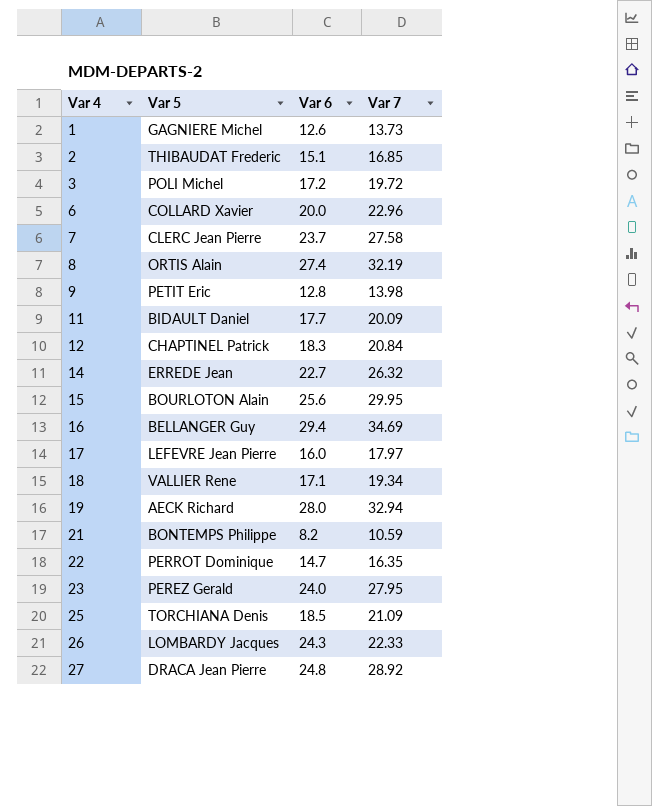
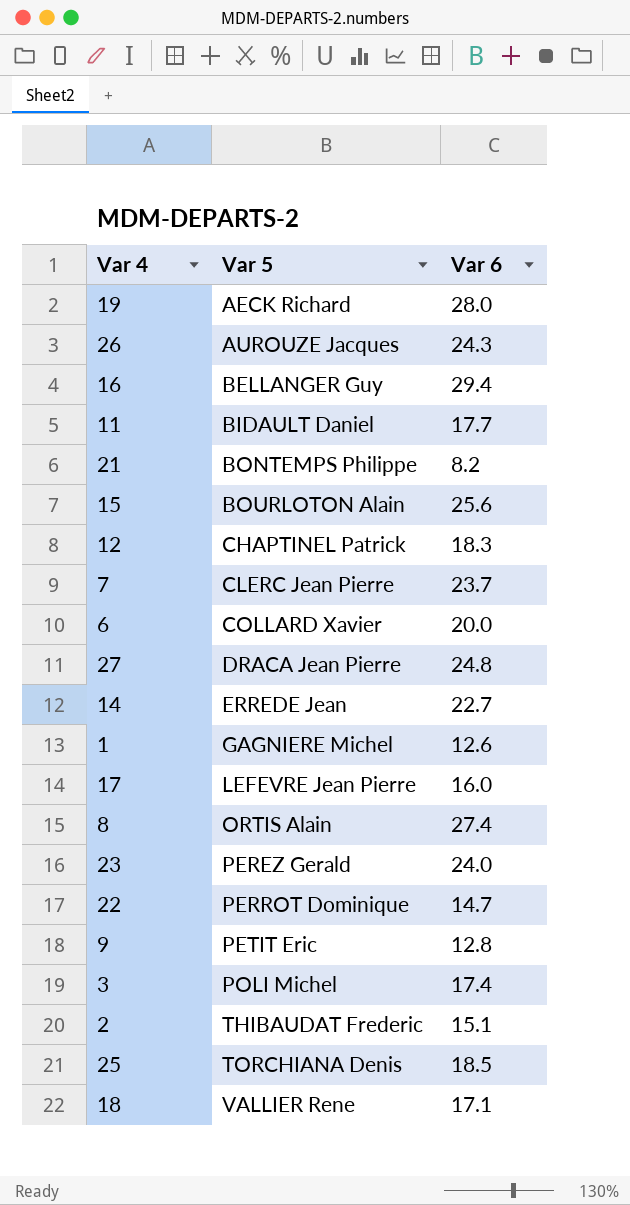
row order: Var 4 ascending -> Var 5 ascending
column Var 7 | position: 4 -> none
26 | Var 5: LOMBARDY Jacques -> AUROUZE Jacques
3 | Var 6: 17.2 -> 17.4

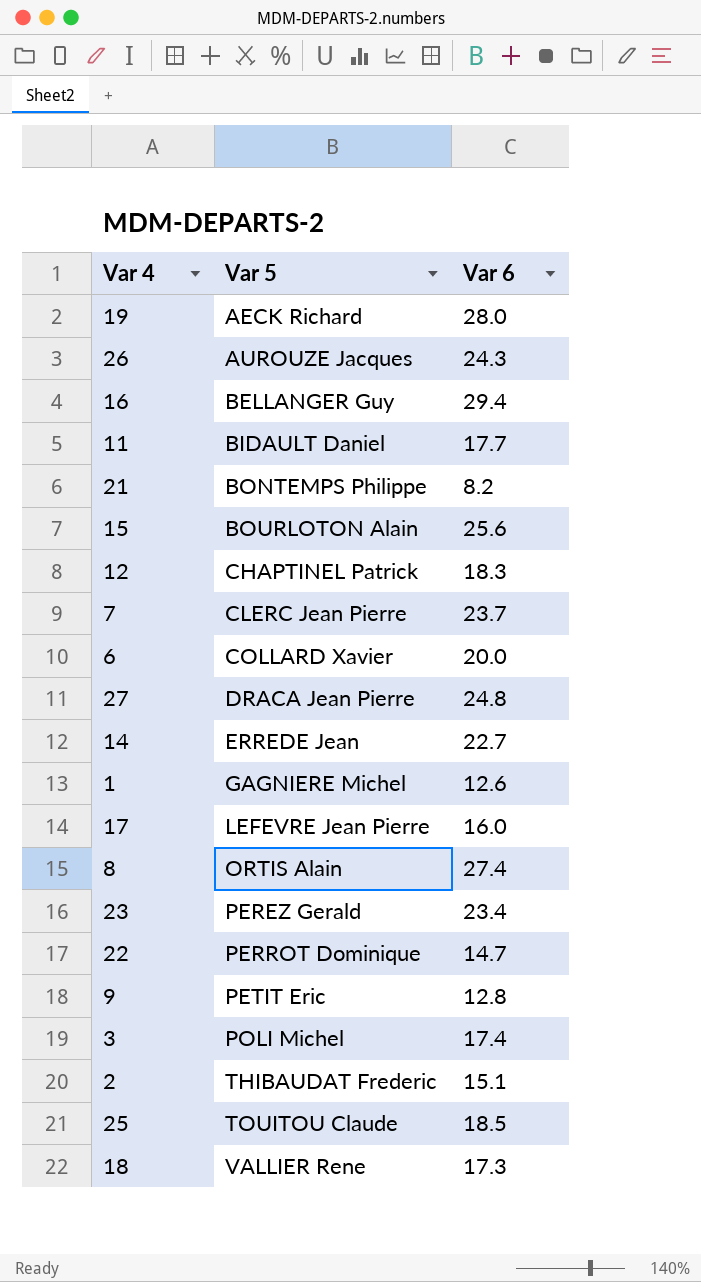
23 | Var 6: 24.0 -> 23.4
25 | Var 5: TORCHIANA Denis -> TOUITOU Claude
18 | Var 6: 17.1 -> 17.3

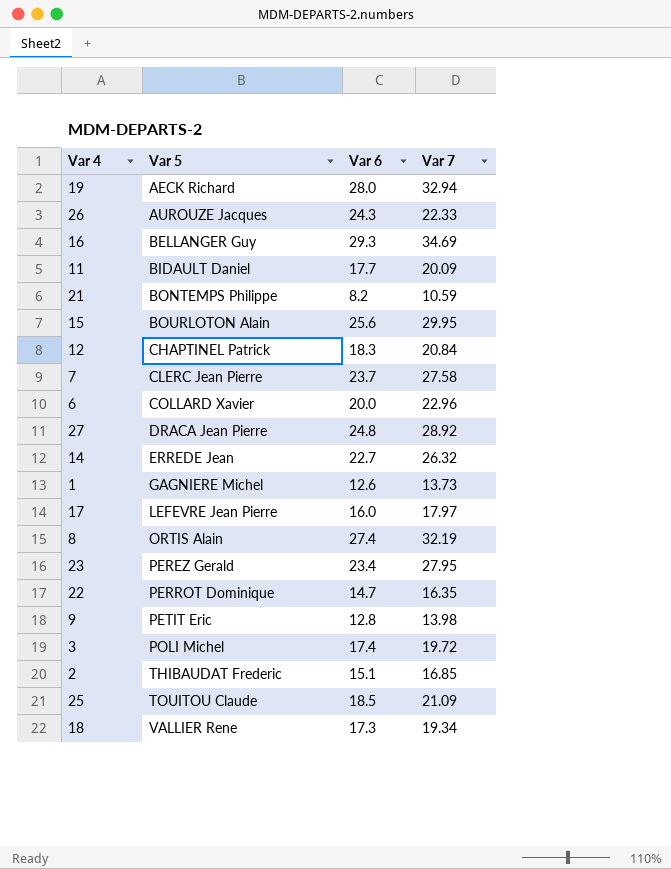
column Var 7 | position: none -> 4
16 | Var 6: 29.4 -> 29.3

